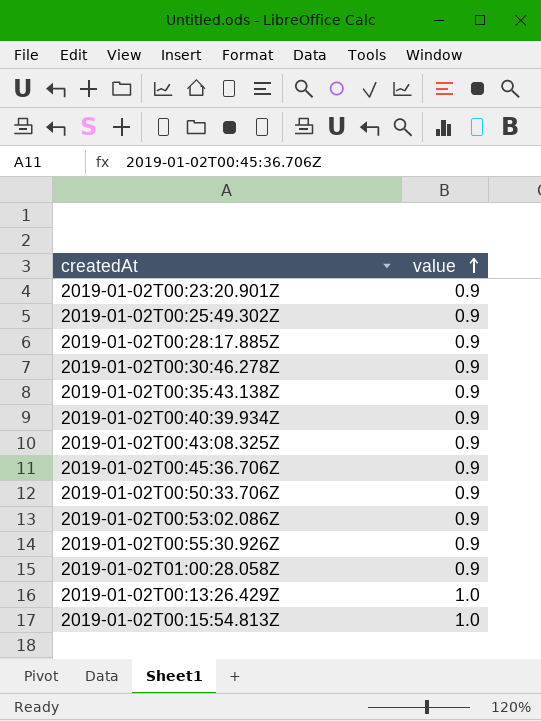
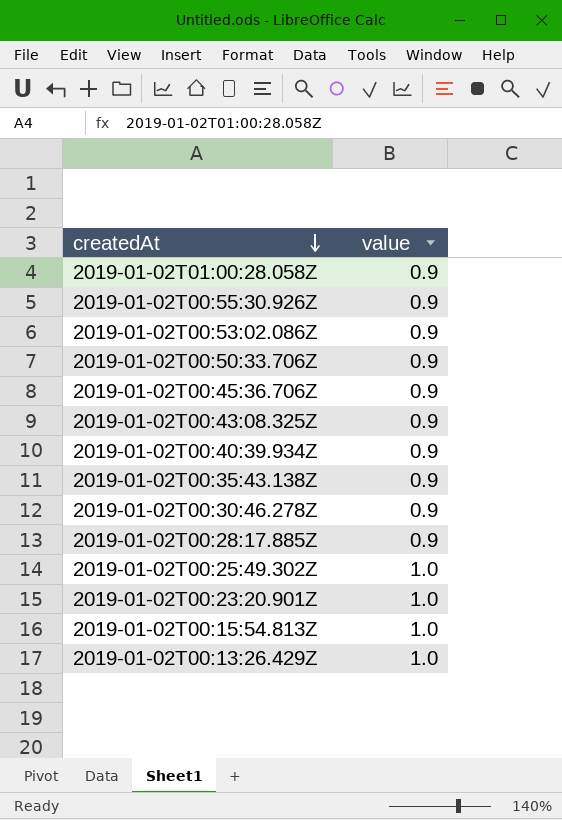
row order: value ascending -> createdAt descending
2019-01-02T00:25:49.302Z | value: 0.9 -> 1.0
2019-01-02T00:23:20.901Z | value: 0.9 -> 1.0

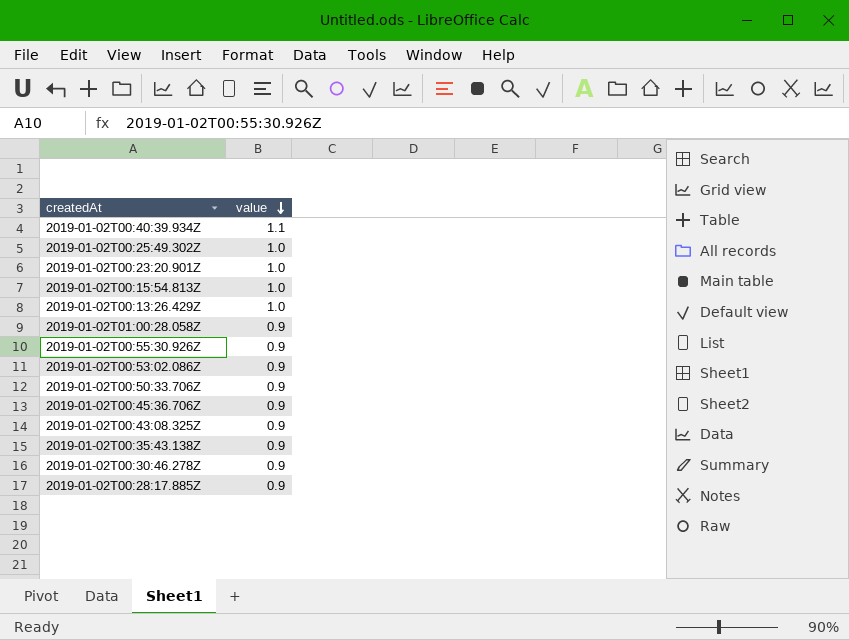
row order: createdAt descending -> value descending
2019-01-02T00:40:39.934Z | value: 0.9 -> 1.1

